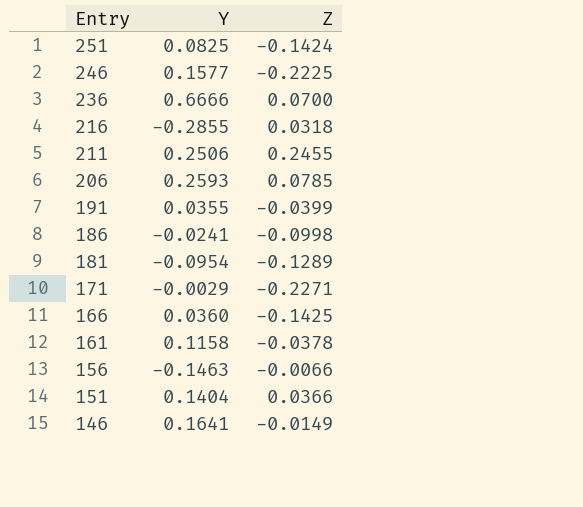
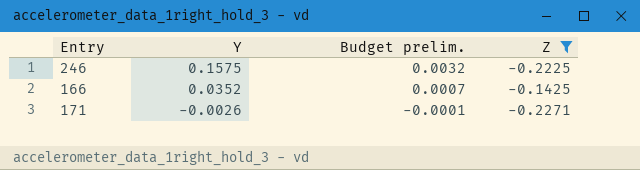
filter: none -> Z <= -0.1425
row order: Entry descending -> Y descending
column Budget prelim. | formula: none -> [Y] * 0.02
246 | Y: 0.1577 -> 0.1575
166 | Y: 0.0360 -> 0.0352
171 | Y: -0.0029 -> -0.0026

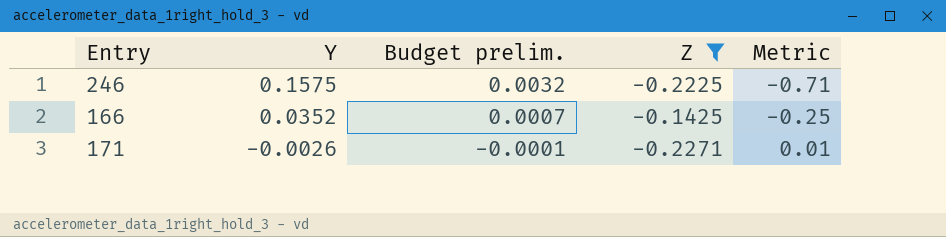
column Metric | formula: none -> [Y] / [Z]

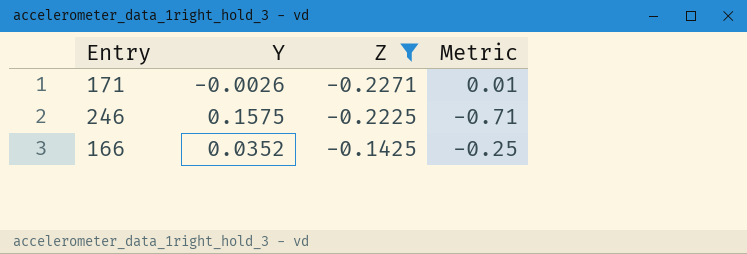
row order: Y descending -> Z ascending
column Budget prelim. | formula: [Y] * 0.02 -> none

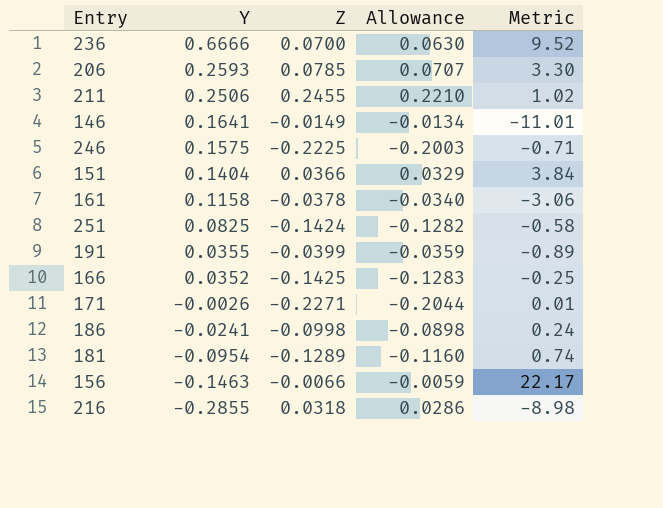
filter: Z <= -0.1425 -> none
row order: Z ascending -> Y descending
column Allowance | formula: none -> [Z] * 0.9

